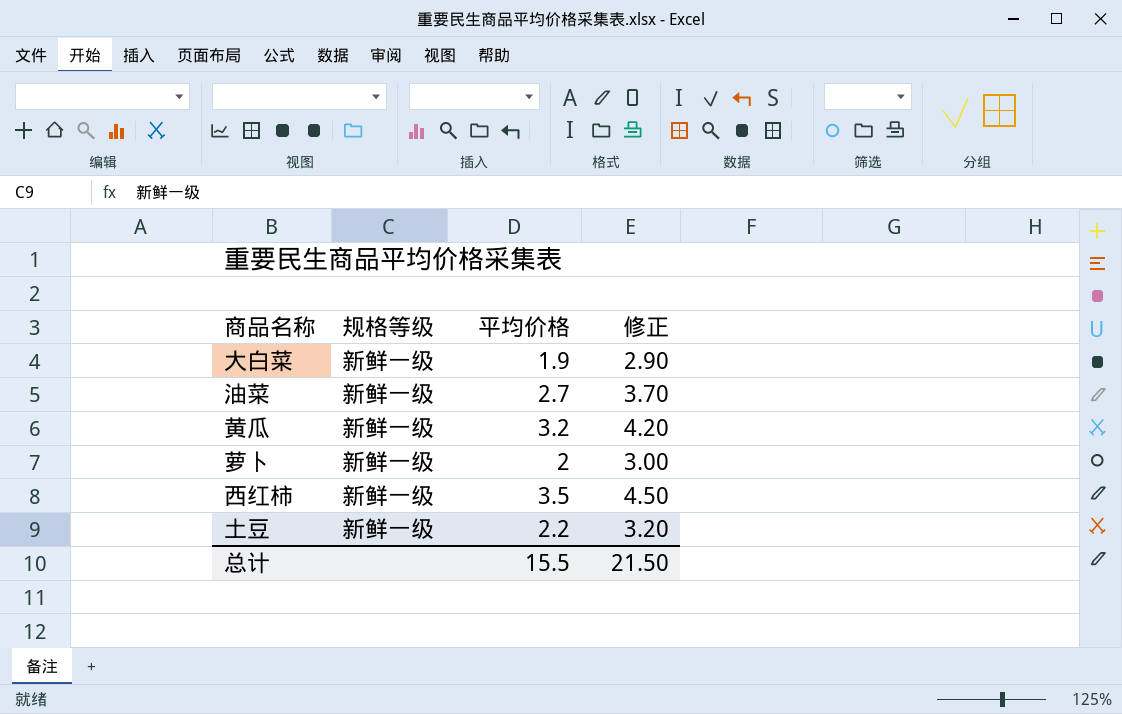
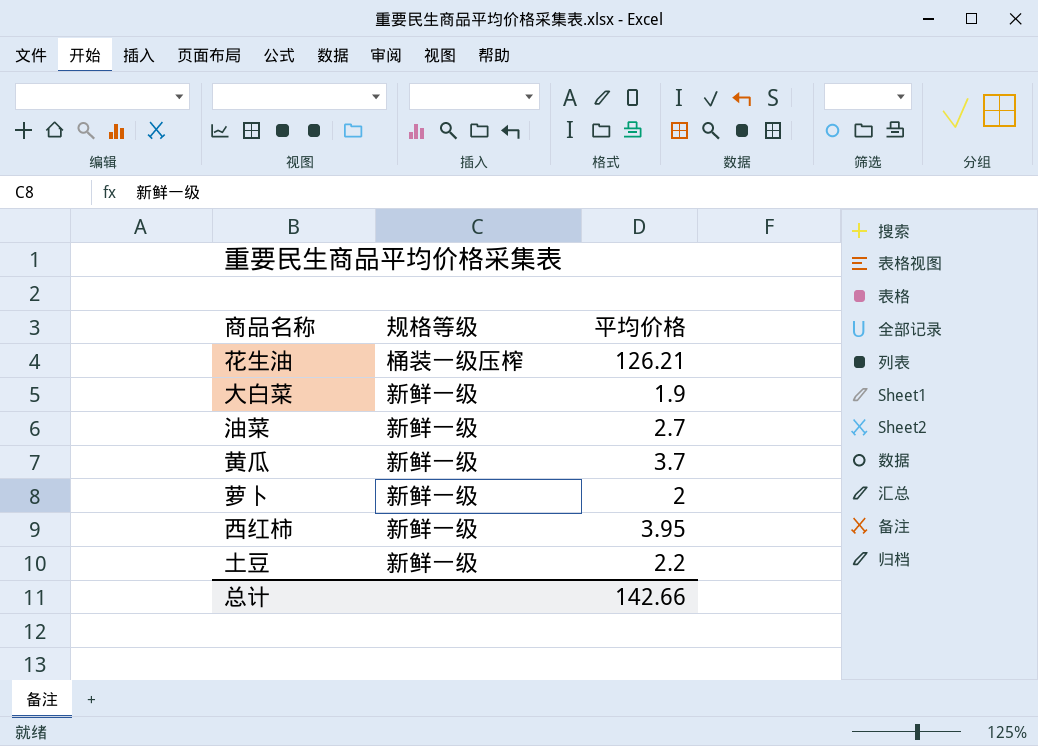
column 修正 | formula: [平均价格] + 1 -> none
row 花生油: none -> 桶装一级压榨 | 126.21
黄瓜 | 平均价格: 3.2 -> 3.7
西红柿 | 平均价格: 3.5 -> 3.95
总计 | 平均价格: 15.5 -> 142.66

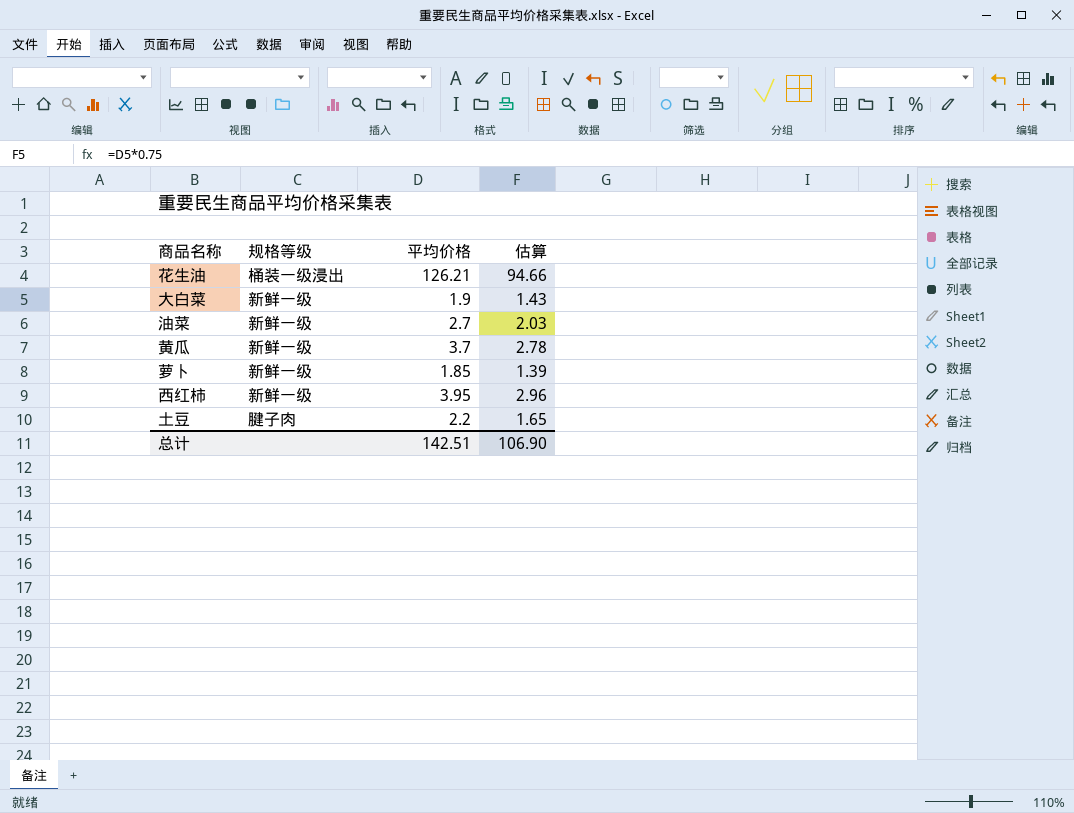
column 估算 | formula: none -> [平均价格] * 0.75
花生油 | 规格等级: 桶装一级压榨 -> 桶装一级浸出
萝卜 | 平均价格: 2 -> 1.85
土豆 | 规格等级: 新鲜一级 -> 腱子肉
总计 | 平均价格: 142.66 -> 142.51

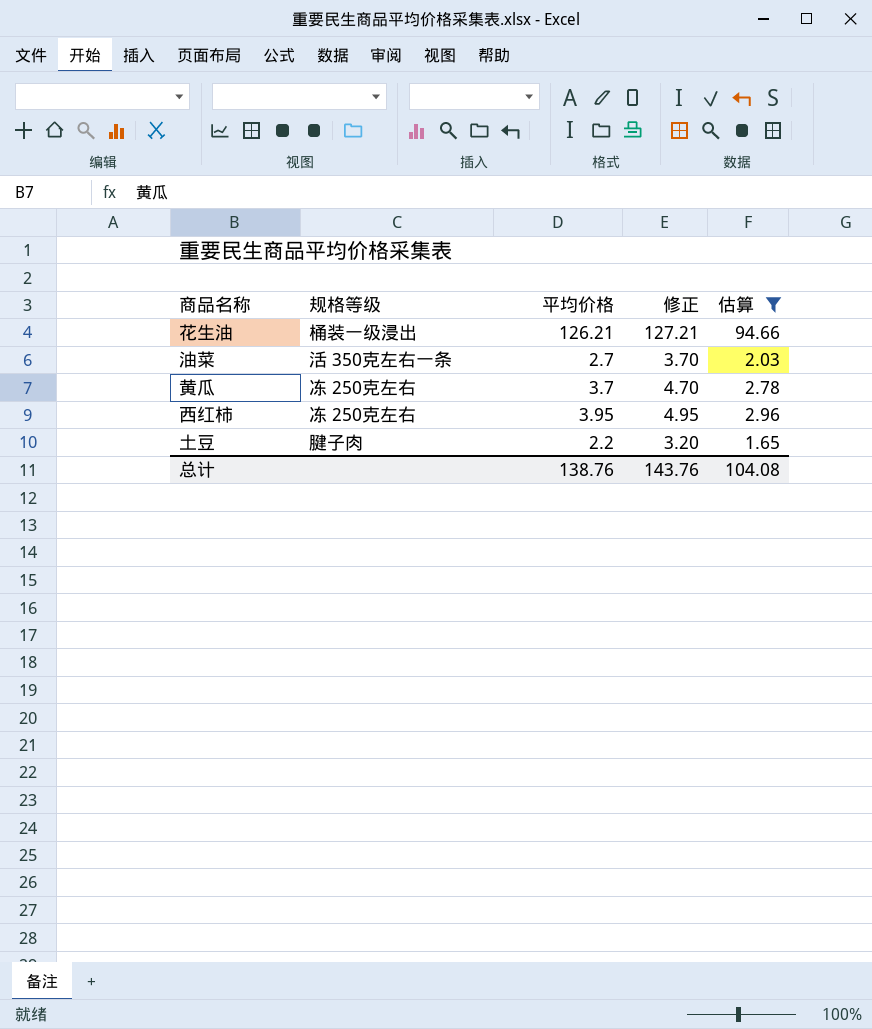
filter: none -> 估算 >= 1.65
column 修正 | formula: none -> [平均价格] + 1
油菜 | 规格等级: 新鲜一级 -> 活 350克左右一条
黄瓜 | 规格等级: 新鲜一级 -> 冻 250克左右
西红柿 | 规格等级: 新鲜一级 -> 冻 250克左右
总计 | 平均价格: 142.51 -> 138.76
总计 | 估算: 106.90 -> 104.08

